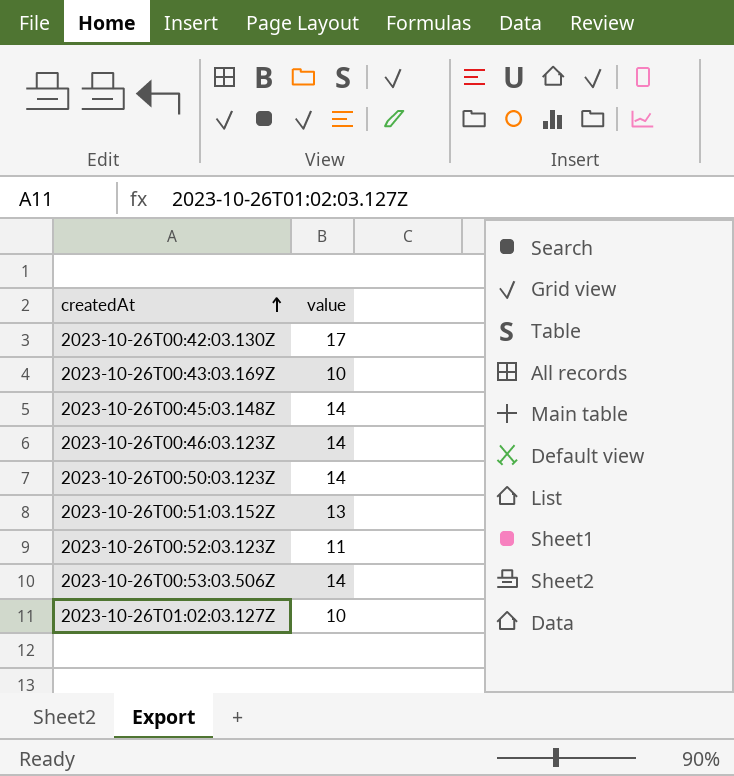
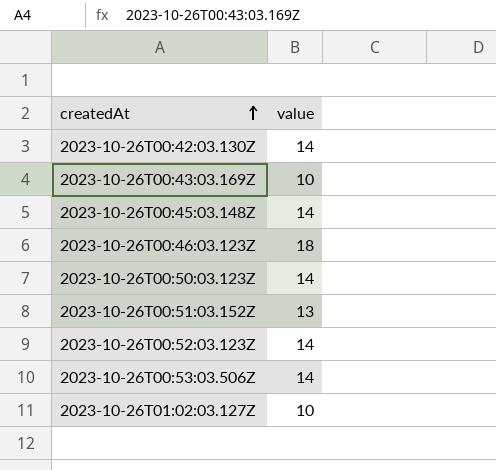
2023-10-26T00:42:03.130Z | value: 17 -> 14
2023-10-26T00:46:03.123Z | value: 14 -> 18
2023-10-26T00:52:03.123Z | value: 11 -> 14

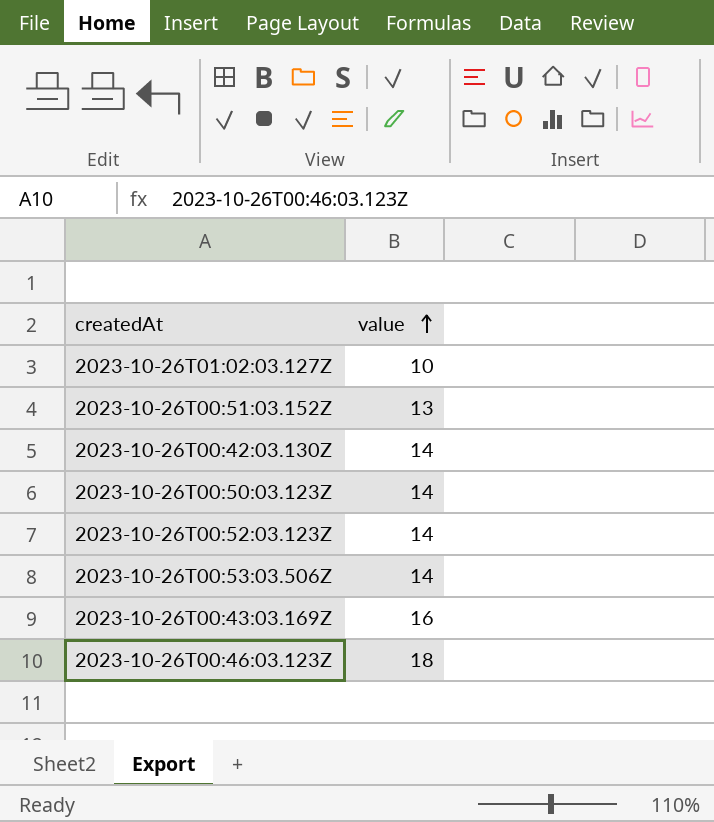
row order: createdAt ascending -> value ascending
row 2023-10-26T00:45:03.148Z: 14 -> none
2023-10-26T00:43:03.169Z | value: 10 -> 16

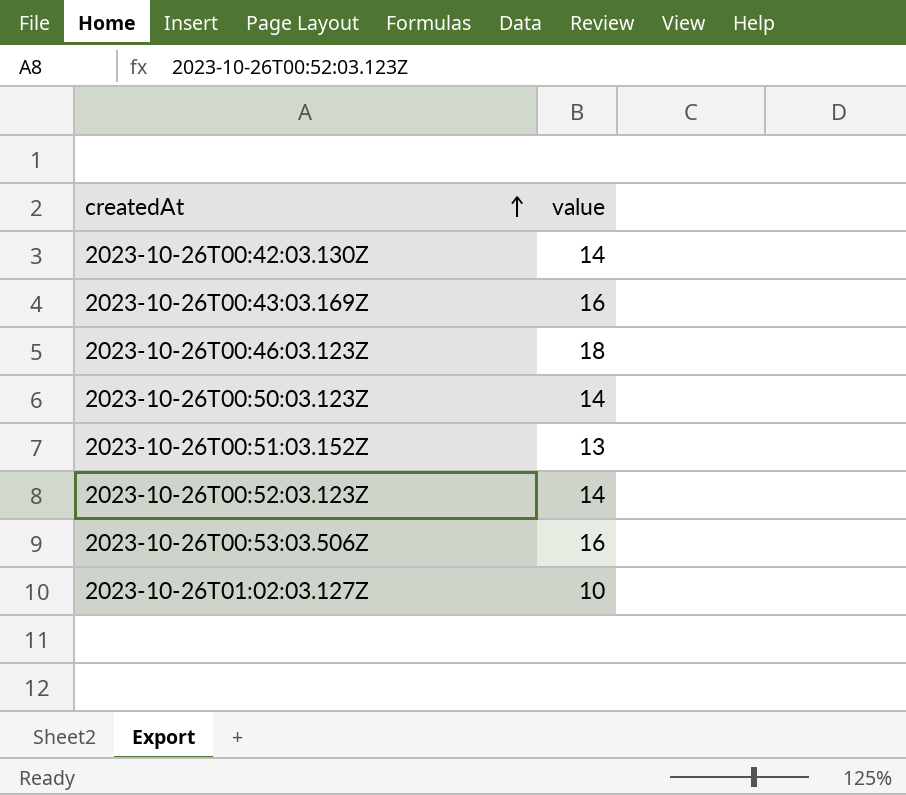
row order: value ascending -> createdAt ascending
2023-10-26T00:53:03.506Z | value: 14 -> 16

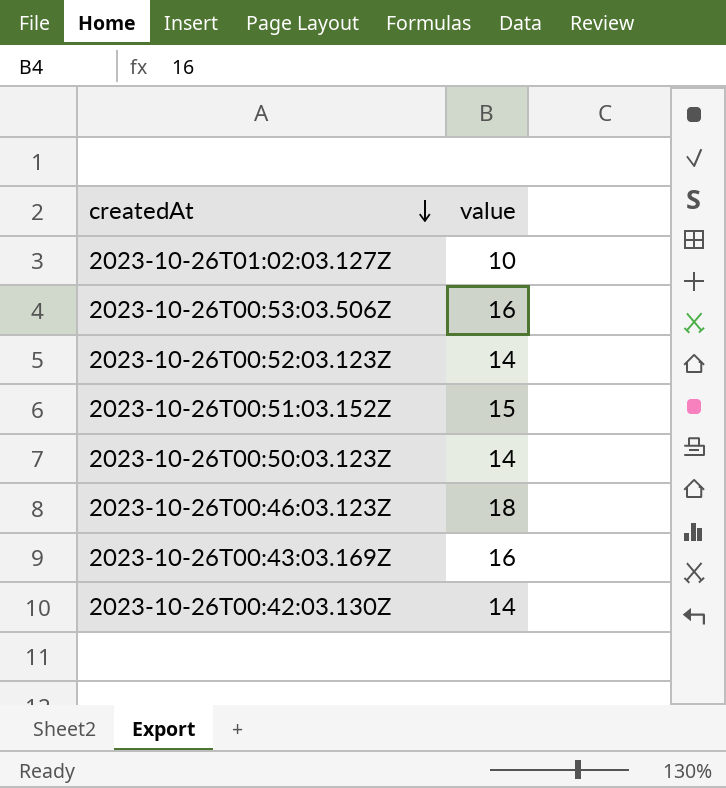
row order: createdAt ascending -> createdAt descending
2023-10-26T00:51:03.152Z | value: 13 -> 15

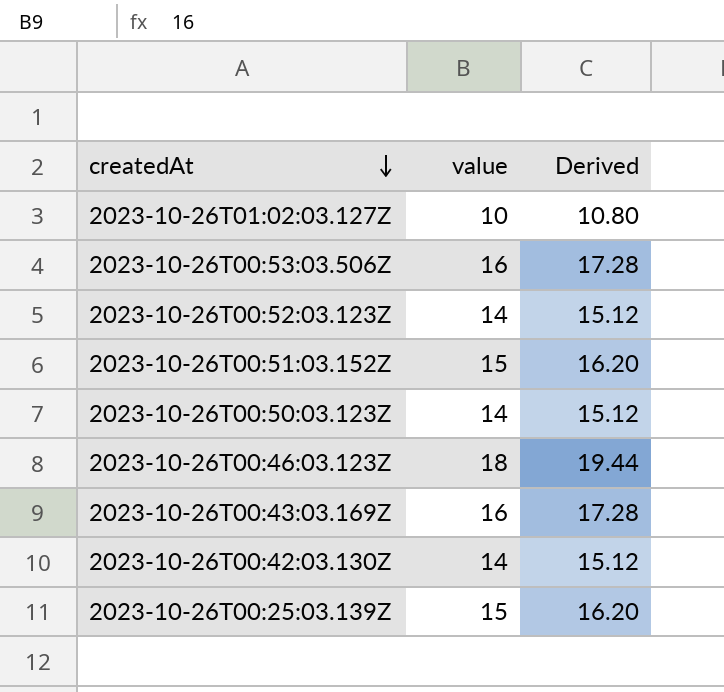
column Derived | formula: none -> [value] * 1.08
row 2023-10-26T00:25:03.139Z: none -> 15 | 16.20

